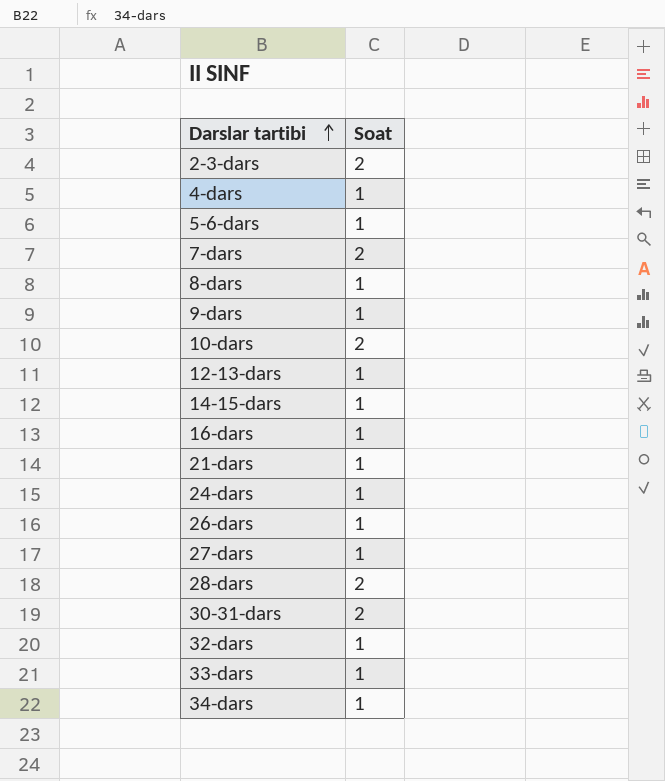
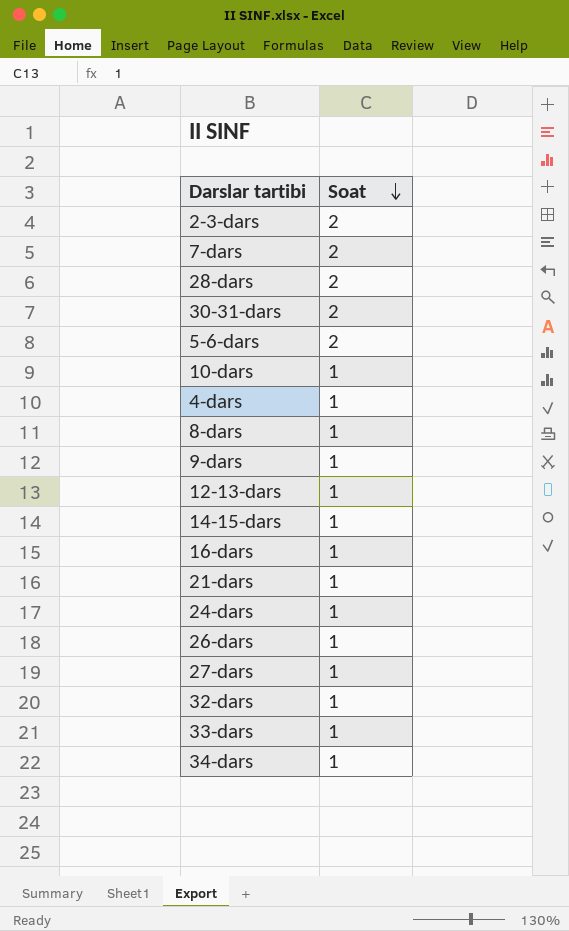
row order: Darslar tartibi ascending -> Soat descending
5-6-dars | Soat: 1 -> 2
10-dars | Soat: 2 -> 1

